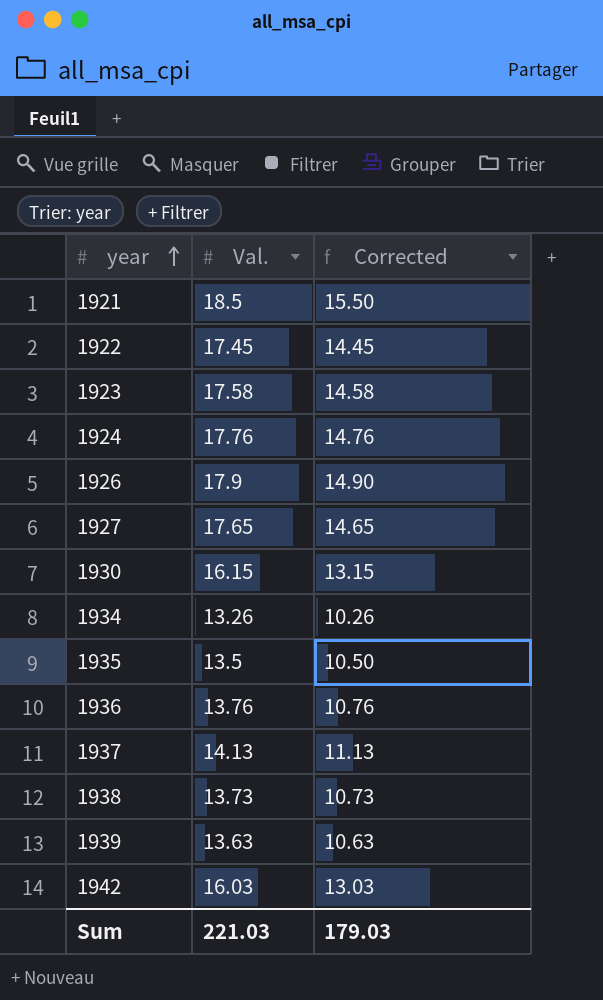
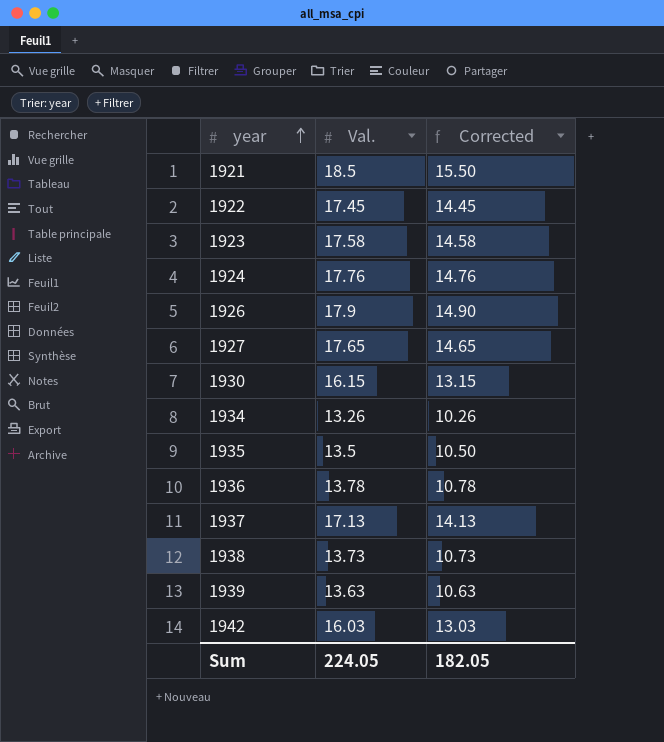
1936 | Val.: 13.76 -> 13.78
1936 | Corrected: 10.76 -> 10.78
1937 | Val.: 14.13 -> 17.13
1937 | Corrected: 11.13 -> 14.13
Sum | Val.: 221.03 -> 224.05
Sum | Corrected: 179.03 -> 182.05

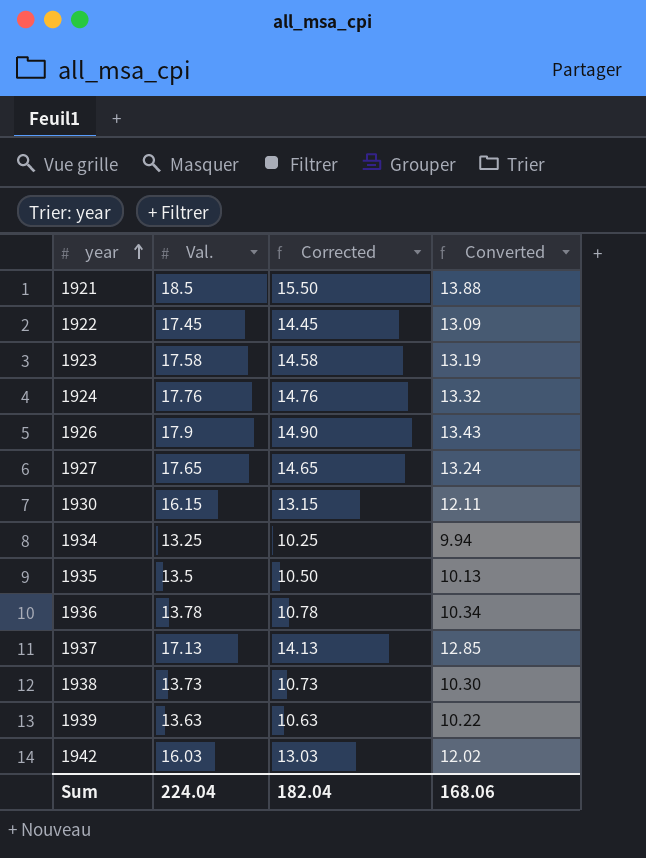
column Converted | formula: none -> [Val.] * 0.75
1934 | Val.: 13.26 -> 13.25
1934 | Corrected: 10.26 -> 10.25
Sum | Val.: 224.05 -> 224.04
Sum | Corrected: 182.05 -> 182.04

